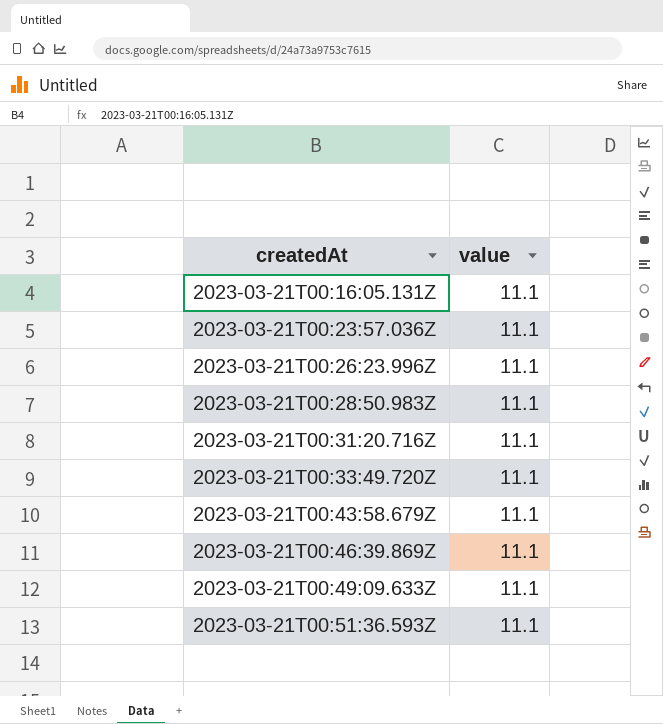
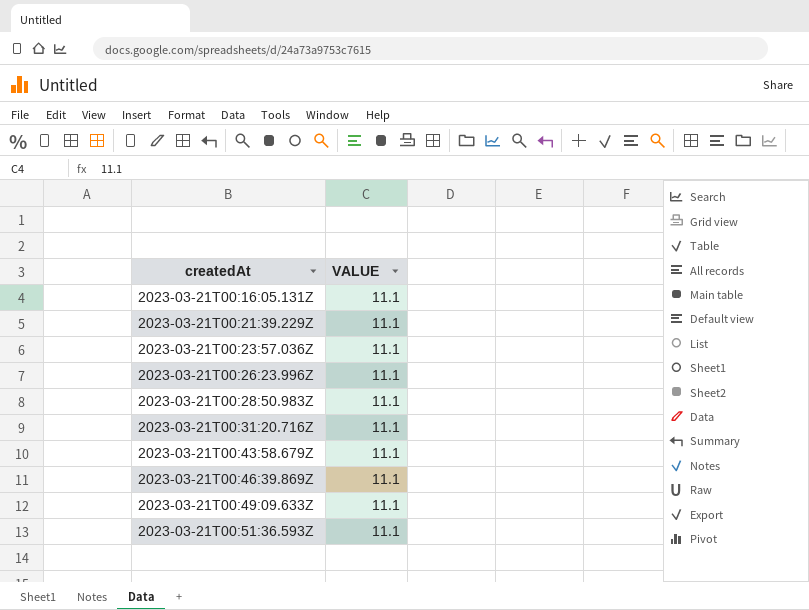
column name: value -> VALUE
row 2023-03-21T00:33:49.720Z: 11.1 -> none
row 2023-03-21T00:21:39.229Z: none -> 11.1

